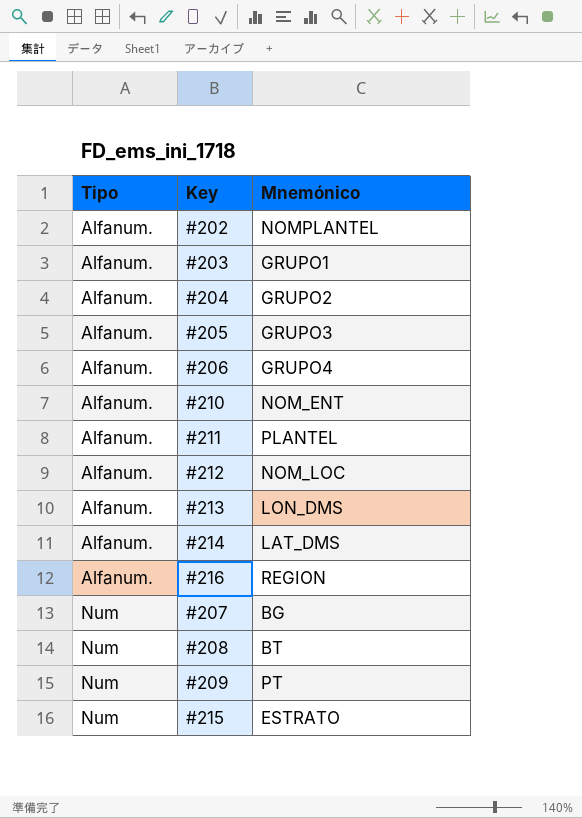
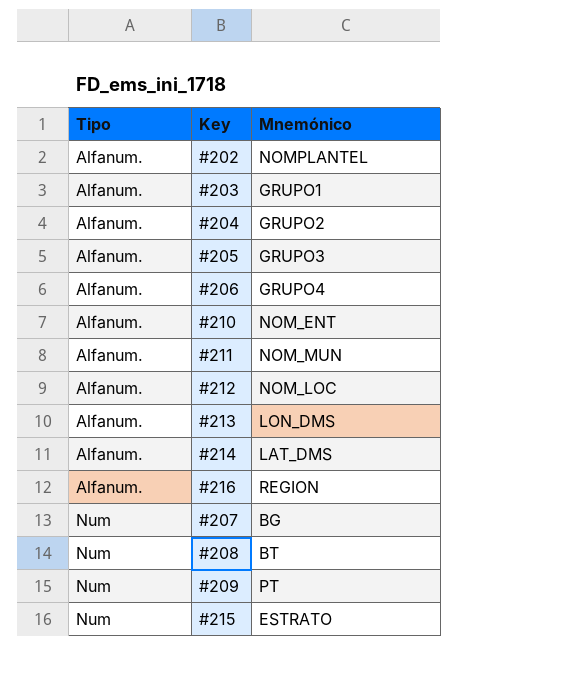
#211 | Mnemónico: PLANTEL -> NOM_MUN

